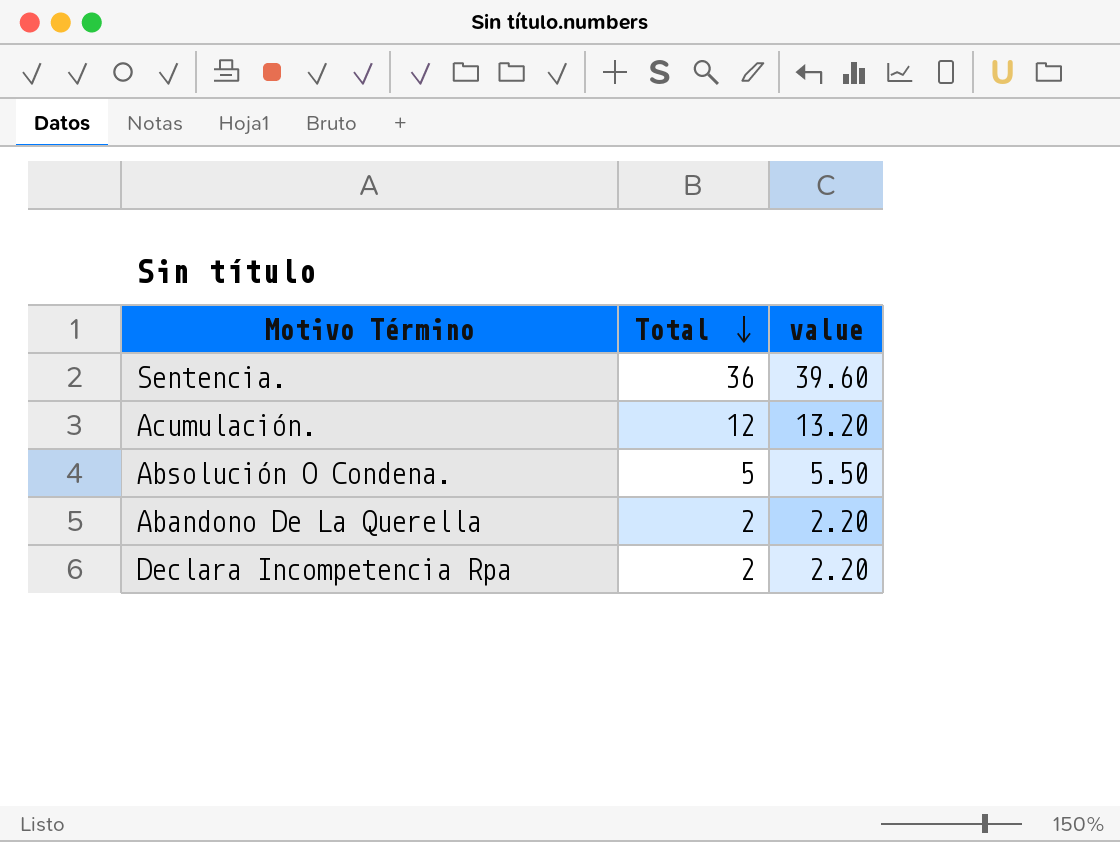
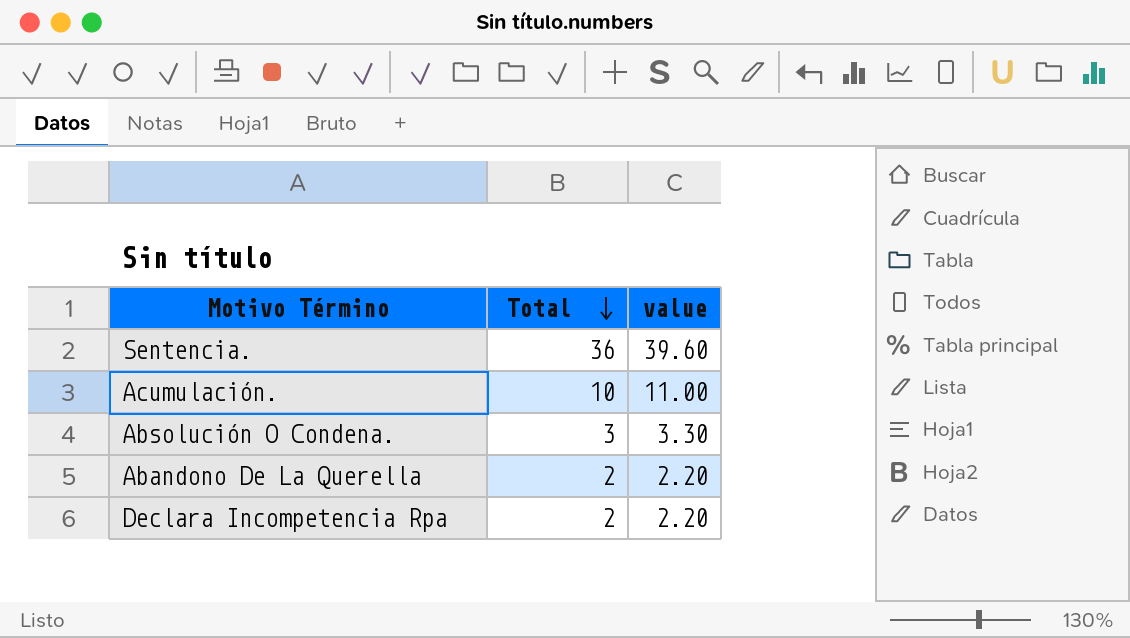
Acumulación. | Total: 12 -> 10
Acumulación. | value: 13.20 -> 11.00
Absolución O Condena. | Total: 5 -> 3
Absolución O Condena. | value: 5.50 -> 3.30

